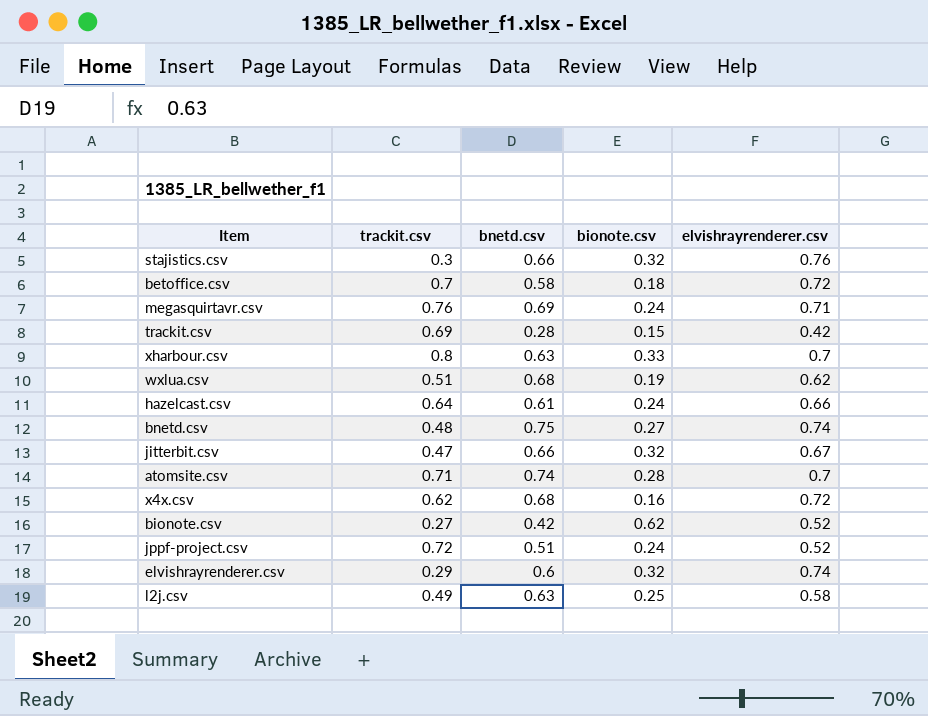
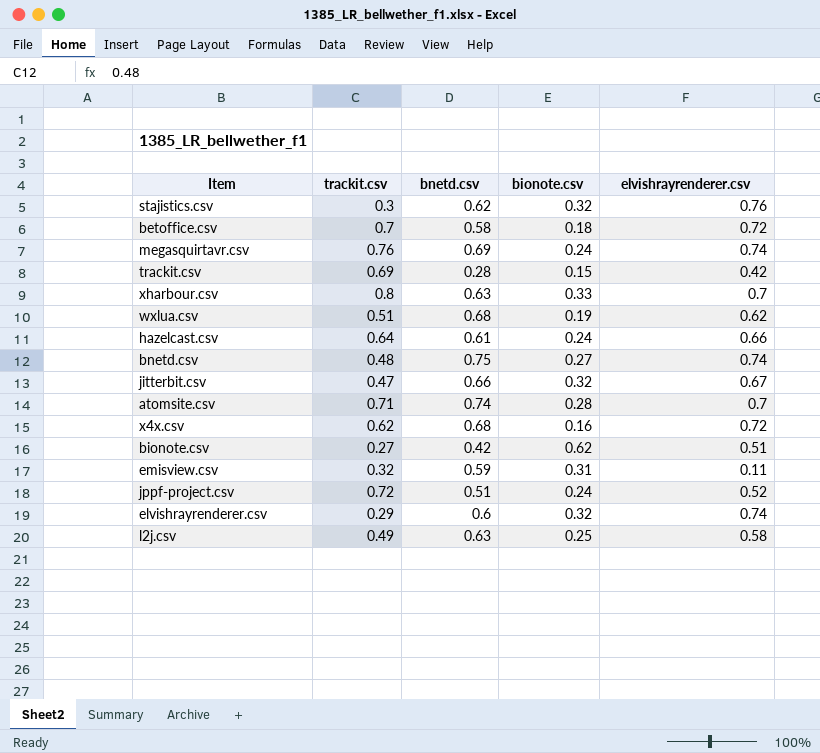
stajistics.csv | bnetd.csv: 0.66 -> 0.62
megasquirtavr.csv | elvishrayrenderer.csv: 0.71 -> 0.74
bionote.csv | elvishrayrenderer.csv: 0.52 -> 0.51
row emisview.csv: none -> 0.32 | 0.59 | 0.31 | 0.11

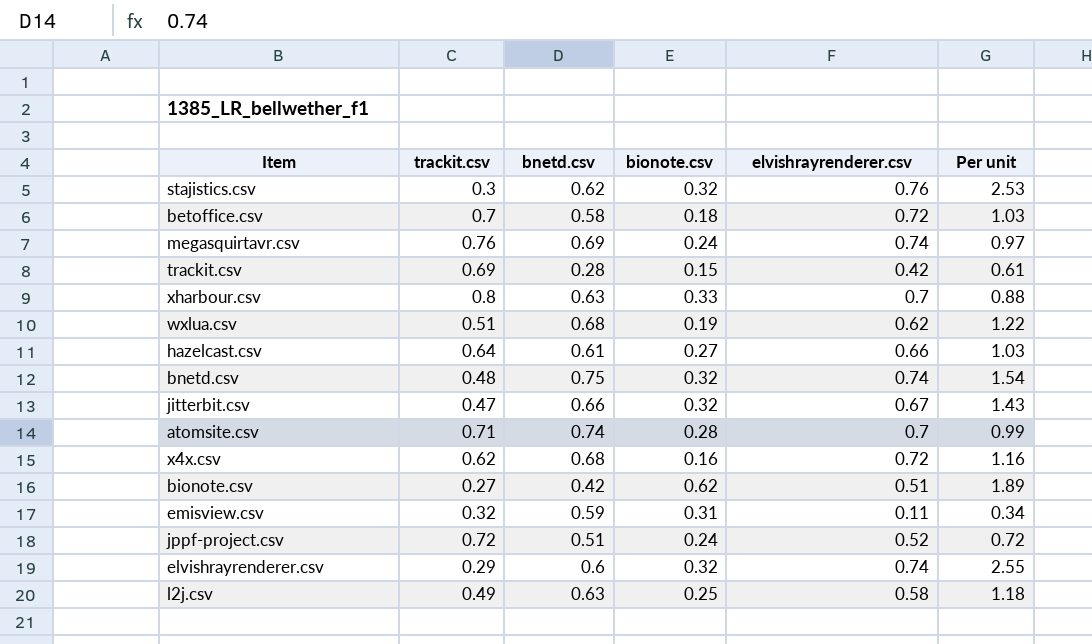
column Per unit | formula: none -> [elvishrayrenderer.csv] / [trackit.csv]
hazelcast.csv | bionote.csv: 0.24 -> 0.27
bnetd.csv | bionote.csv: 0.27 -> 0.32

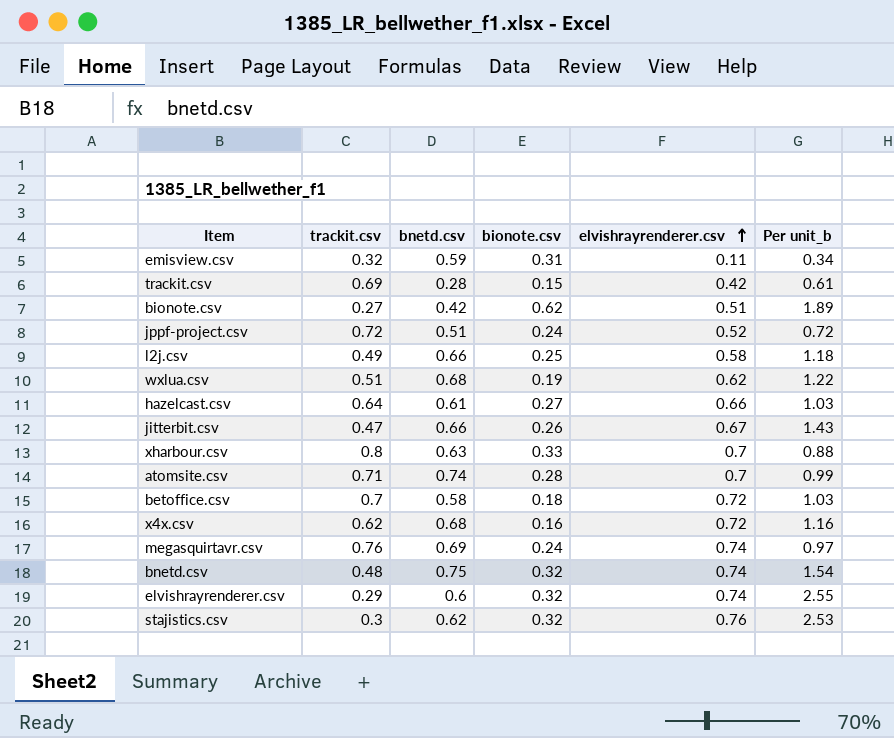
row order: none -> elvishrayrenderer.csv ascending
column name: Per unit -> Per unit_b
l2j.csv | bnetd.csv: 0.63 -> 0.66
jitterbit.csv | bionote.csv: 0.32 -> 0.26

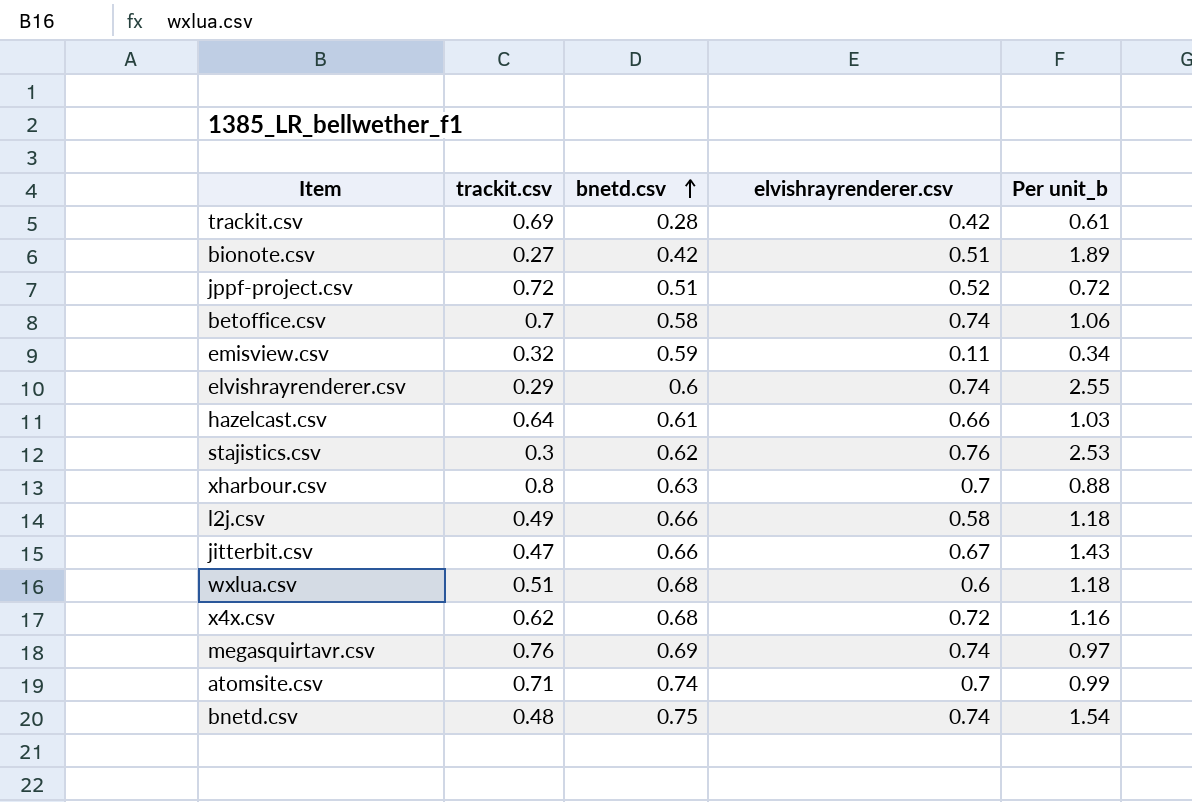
row order: elvishrayrenderer.csv ascending -> bnetd.csv ascending
column bionote.csv | position: 4 -> none
betoffice.csv | elvishrayrenderer.csv: 0.72 -> 0.74
betoffice.csv | Per unit_b: 1.03 -> 1.06
wxlua.csv | elvishrayrenderer.csv: 0.62 -> 0.6
wxlua.csv | Per unit_b: 1.22 -> 1.18

